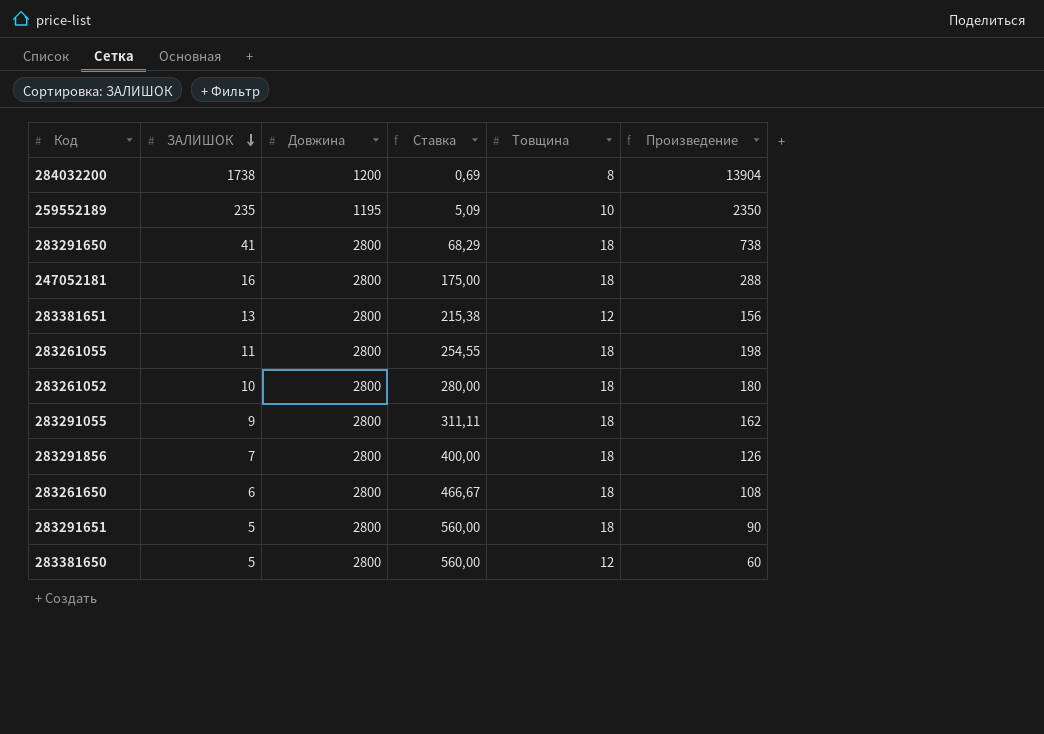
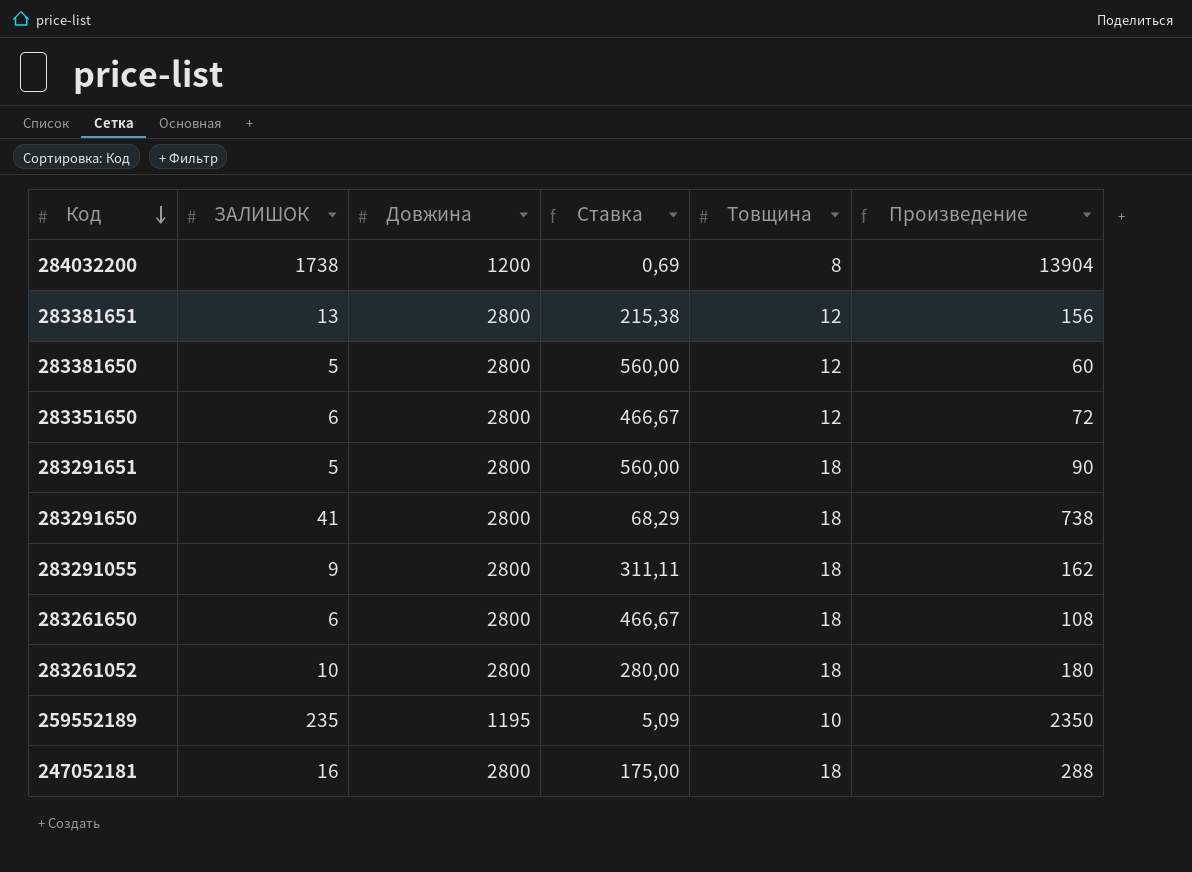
row order: ЗАЛИШОК descending -> Код descending
row 283261055: 11 | 2800 | 254,55 | 18 | 198 -> none
row 283291856: 7 | 2800 | 400,00 | 18 | 126 -> none
row 283351650: none -> 6 | 2800 | 466,67 | 12 | 72

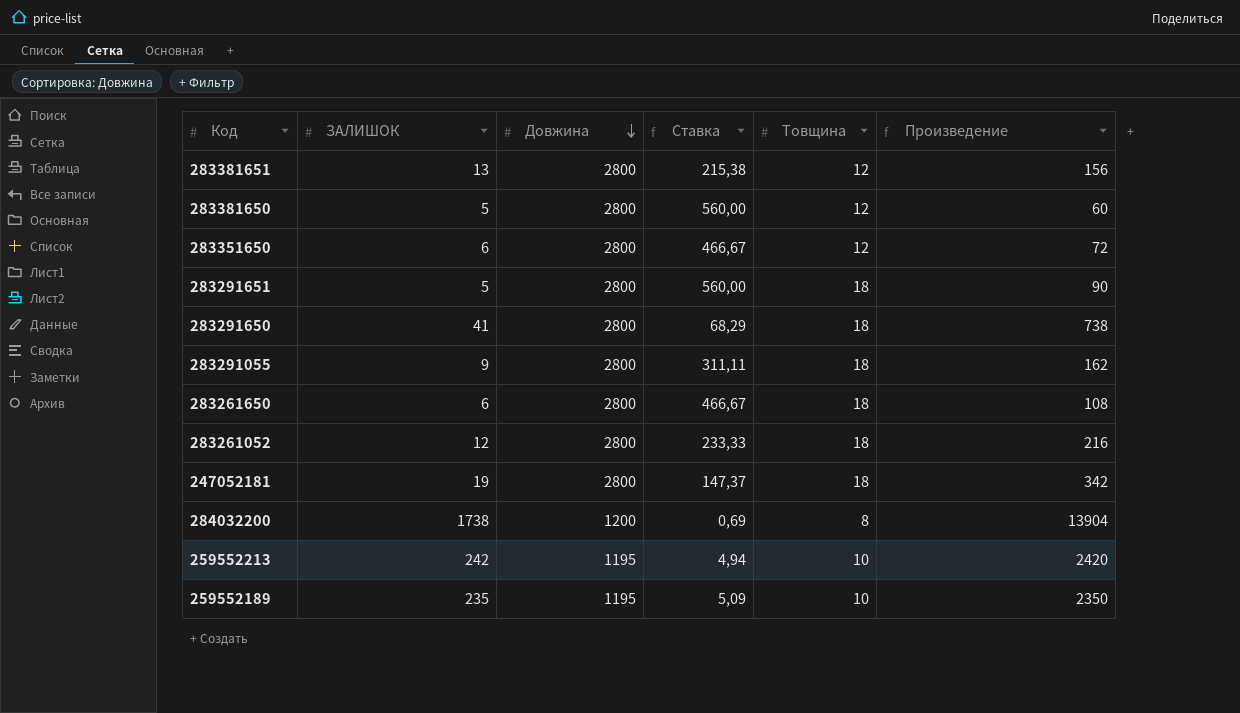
row order: Код descending -> Довжина descending
283261052 | ЗАЛИШОК: 10 -> 12
283261052 | Ставка: 280,00 -> 233,33
283261052 | Произведение: 180 -> 216
247052181 | ЗАЛИШОК: 16 -> 19
247052181 | Ставка: 175,00 -> 147,37
247052181 | Произведение: 288 -> 342
row 259552213: none -> 242 | 1195 | 4,94 | 10 | 2420

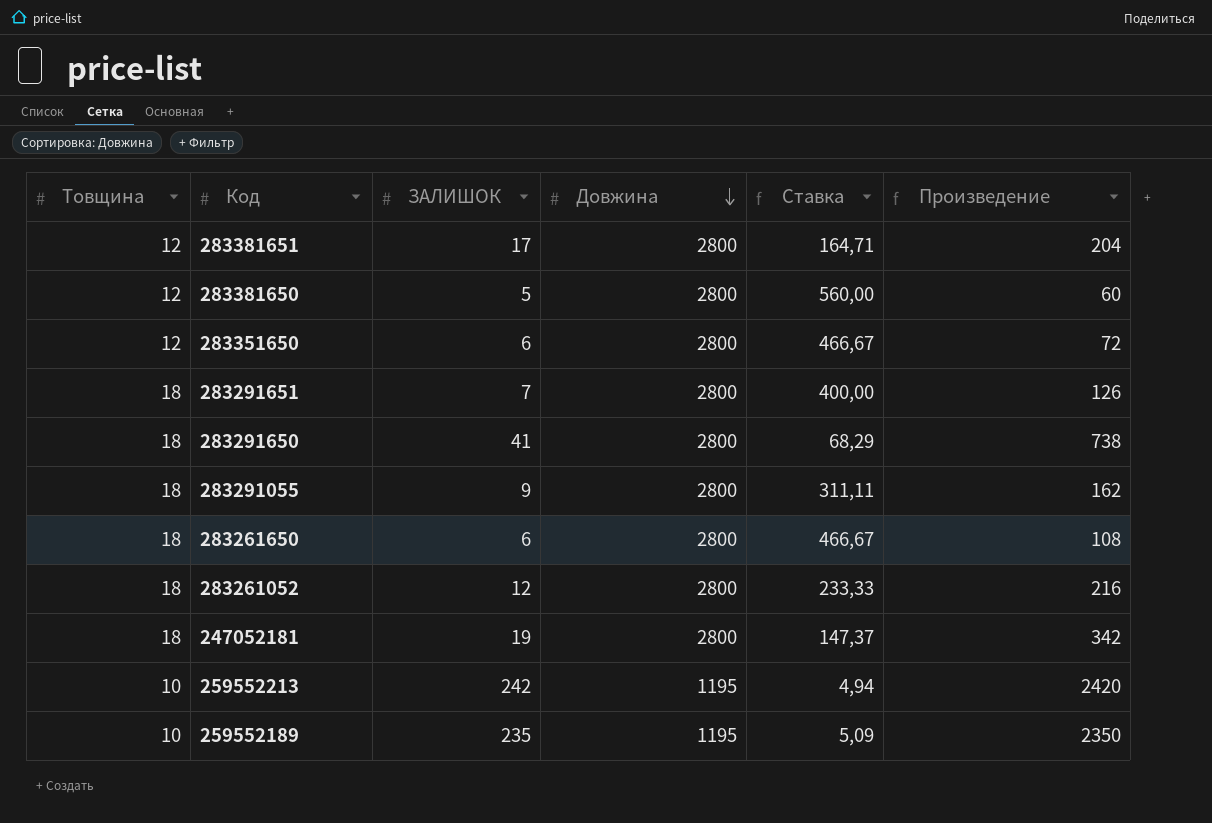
column Товщина | position: 5 -> 1
row 284032200: 1738 | 1200 | 0,69 | 8 | 13904 -> none
283381651 | ЗАЛИШОК: 13 -> 17
283381651 | Ставка: 215,38 -> 164,71
283381651 | Произведение: 156 -> 204
283291651 | ЗАЛИШОК: 5 -> 7
283291651 | Ставка: 560,00 -> 400,00
283291651 | Произведение: 90 -> 126

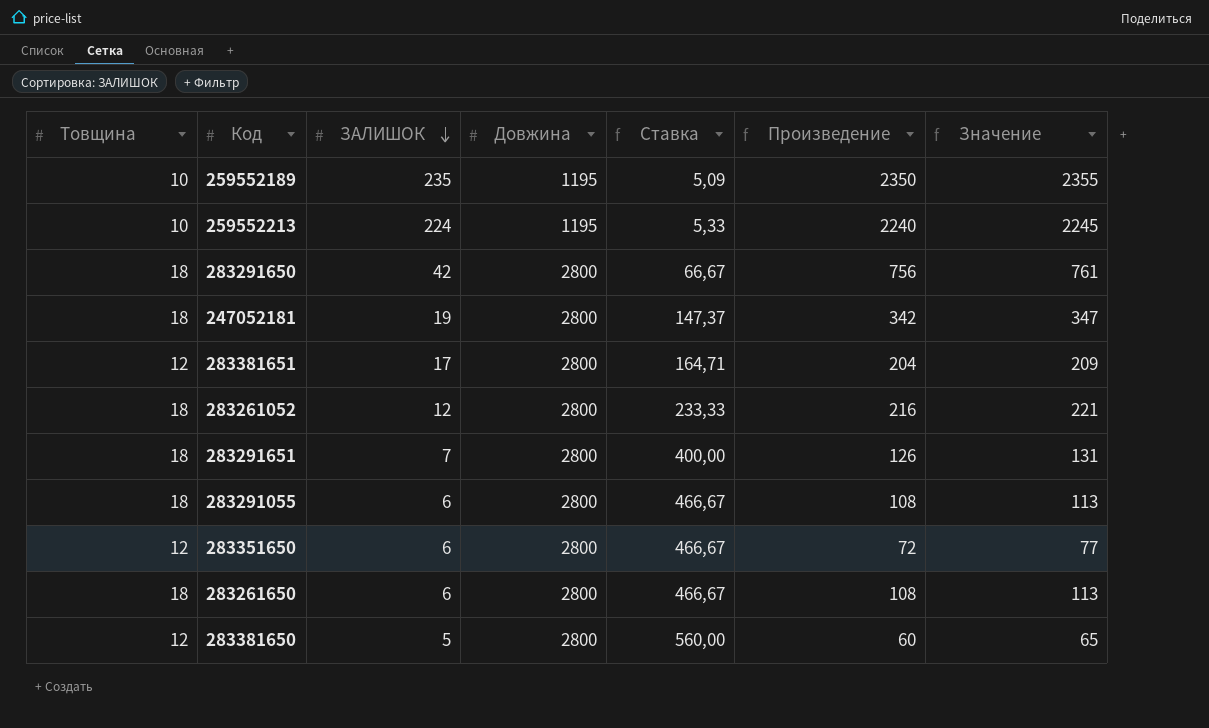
row order: Довжина descending -> ЗАЛИШОК descending
column Значение | formula: none -> [Произведение] + 5
259552213 | ЗАЛИШОК: 242 -> 224
259552213 | Ставка: 4,94 -> 5,33
259552213 | Произведение: 2420 -> 2240
283291650 | ЗАЛИШОК: 41 -> 42
283291650 | Ставка: 68,29 -> 66,67
283291650 | Произведение: 738 -> 756
283291055 | ЗАЛИШОК: 9 -> 6
283291055 | Ставка: 311,11 -> 466,67
283291055 | Произведение: 162 -> 108

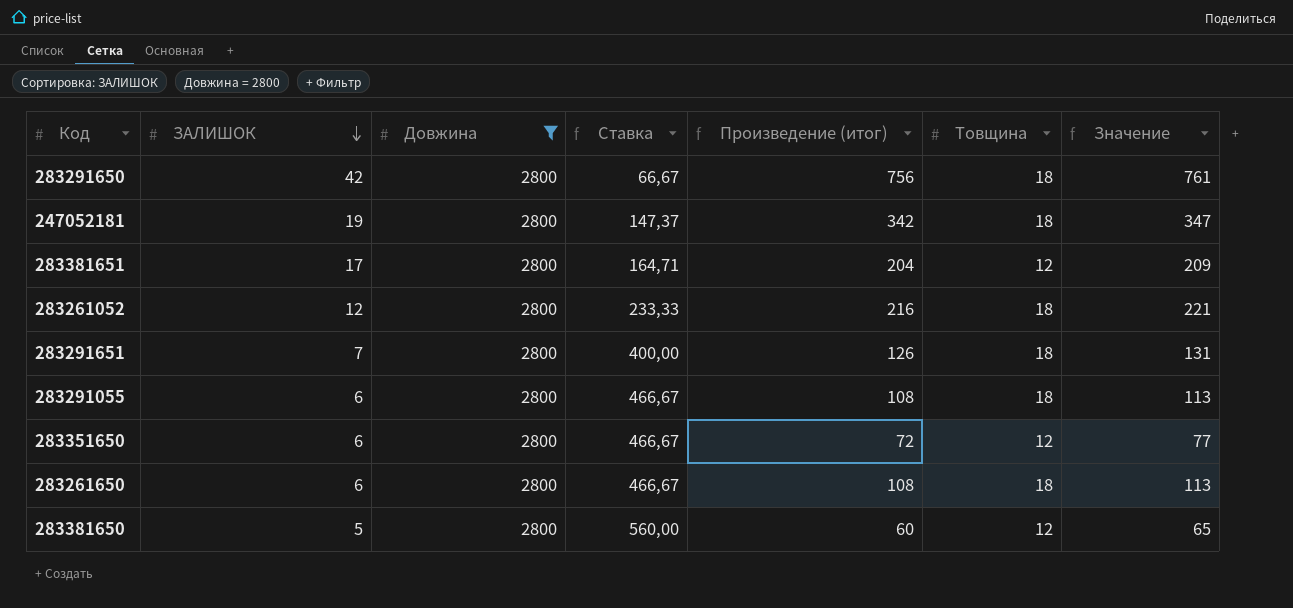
filter: none -> Довжина = 2800
column name: Произведение -> Произведение (итог)
column Товщина | position: 1 -> 6

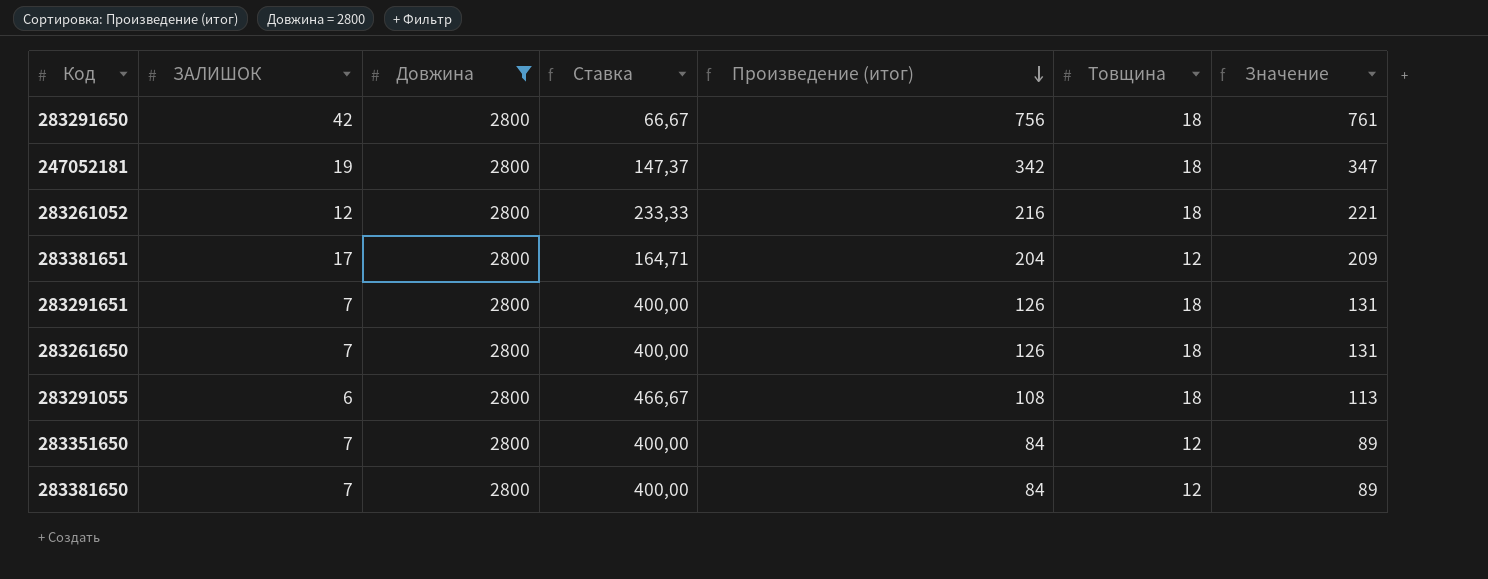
row order: ЗАЛИШОК descending -> Произведение (итог) descending
283261650 | ЗАЛИШОК: 6 -> 7
283261650 | Ставка: 466,67 -> 400,00
283261650 | Произведение (итог): 108 -> 126
283261650 | Значение: 113 -> 131
283351650 | ЗАЛИШОК: 6 -> 7
283351650 | Ставка: 466,67 -> 400,00
283351650 | Произведение (итог): 72 -> 84
283351650 | Значение: 77 -> 89
283381650 | ЗАЛИШОК: 5 -> 7
283381650 | Ставка: 560,00 -> 400,00
283381650 | Произведение (итог): 60 -> 84
283381650 | Значение: 65 -> 89

